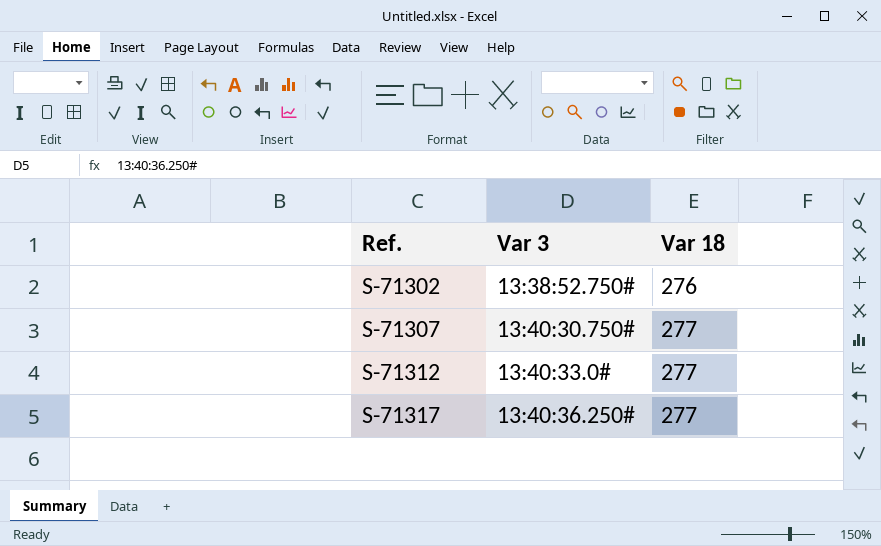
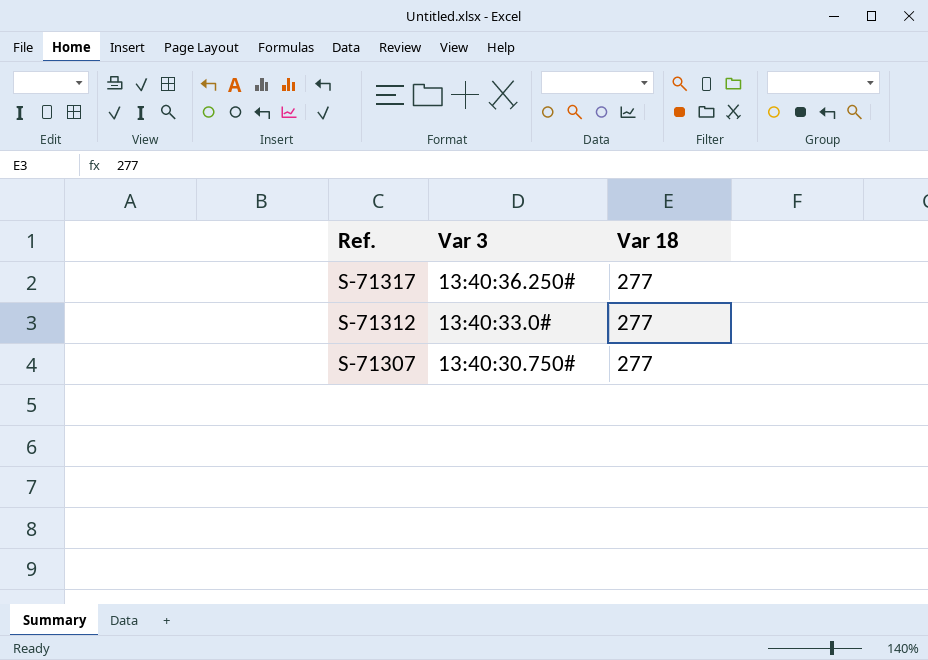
row order: Ref. ascending -> Ref. descending
row S-71302: 13:38:52.750# | 276 -> none

